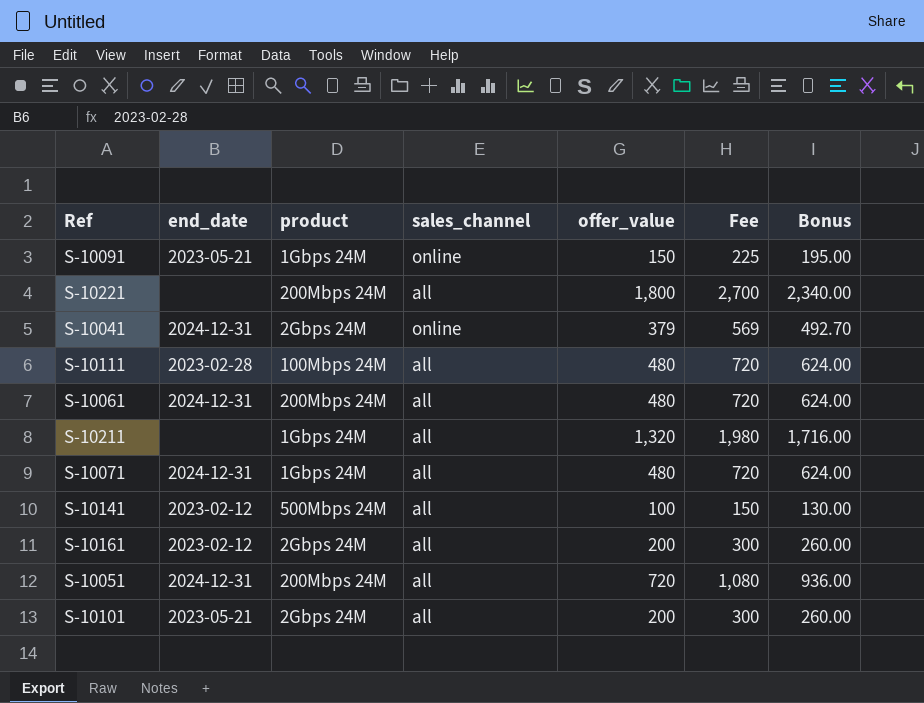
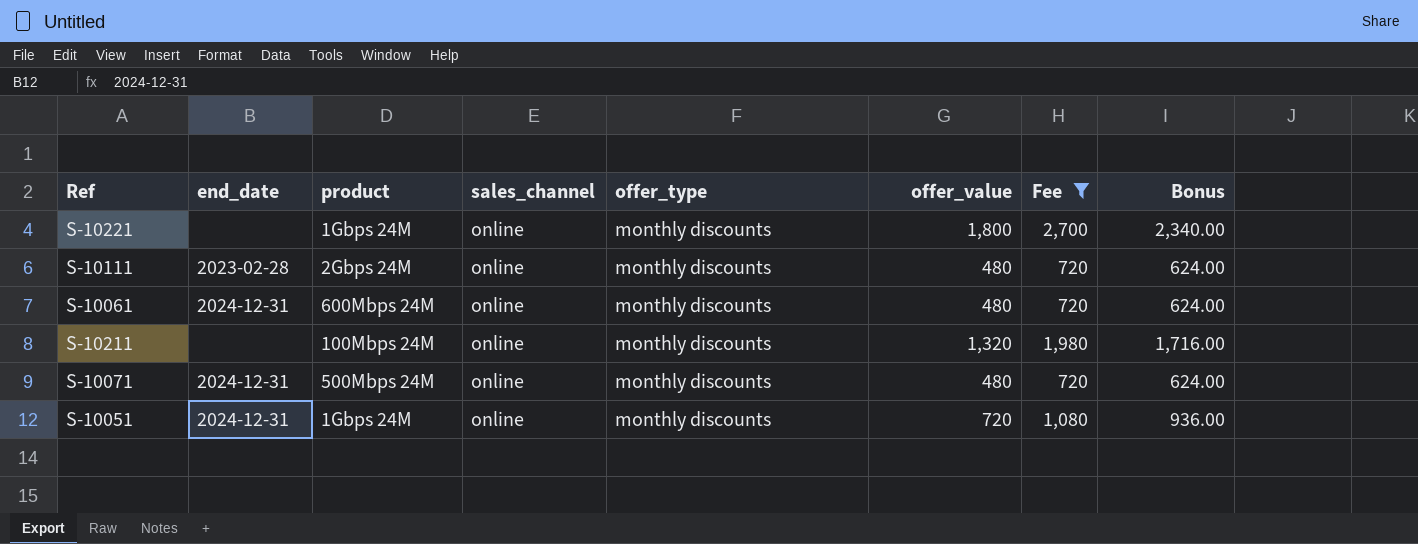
filter: none -> Fee >= 720
column offer_type | position: none -> 5
S-10221 | product: 200Mbps 24M -> 1Gbps 24M
S-10221 | sales_channel: all -> online
S-10111 | product: 100Mbps 24M -> 2Gbps 24M
S-10111 | sales_channel: all -> online
S-10061 | product: 200Mbps 24M -> 600Mbps 24M
S-10061 | sales_channel: all -> online
S-10211 | product: 1Gbps 24M -> 100Mbps 24M
S-10211 | sales_channel: all -> online
S-10071 | product: 1Gbps 24M -> 500Mbps 24M
S-10071 | sales_channel: all -> online
S-10051 | product: 200Mbps 24M -> 1Gbps 24M
S-10051 | sales_channel: all -> online

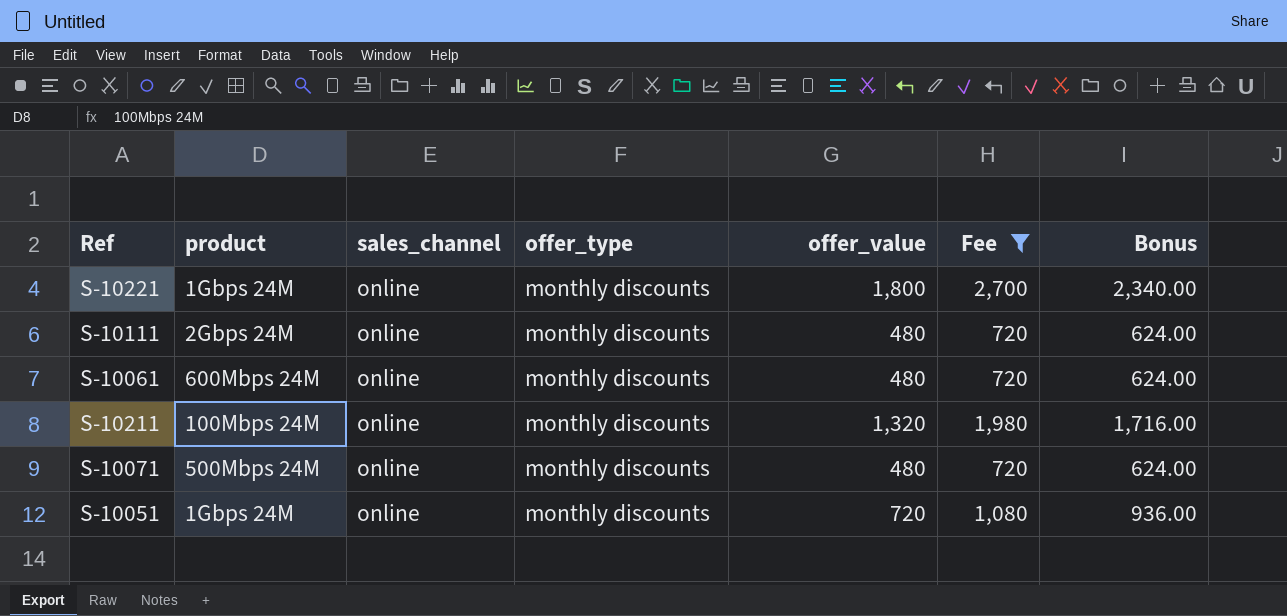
column end_date | position: 2 -> none

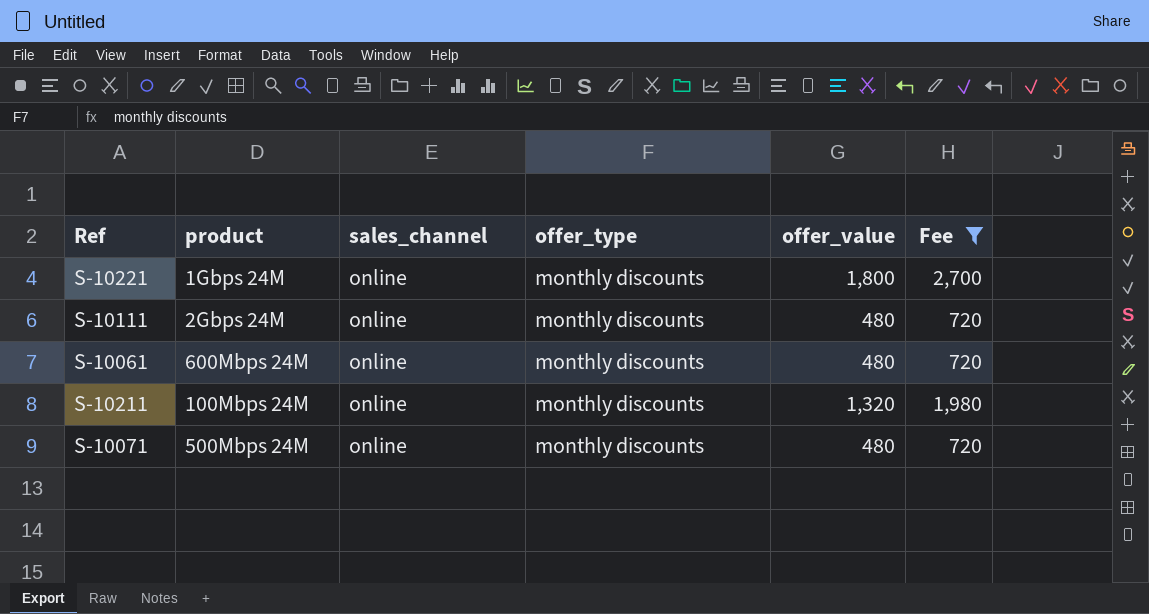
column Bonus | formula: [offer_value] * 1.3 -> none
row S-10051: 1Gbps 24M | online | monthly discounts | 720 | 1,080 | 936.00 -> none

